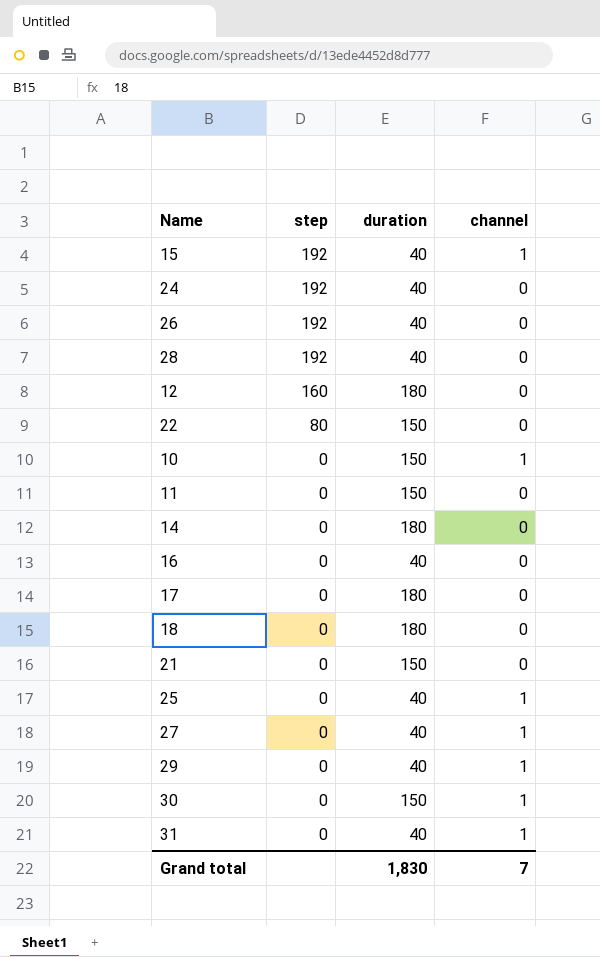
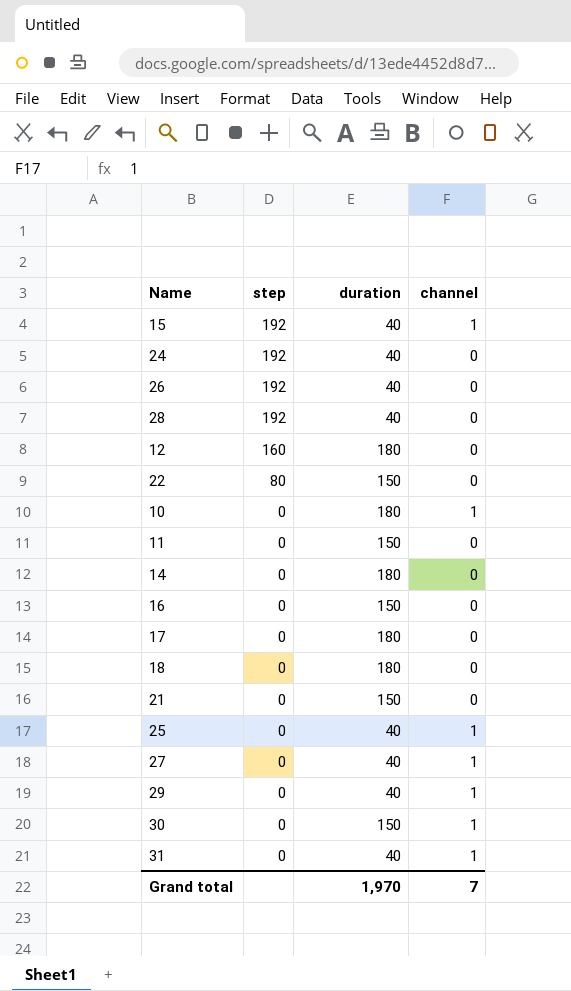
10 | duration: 150 -> 180
16 | duration: 40 -> 150
Grand total | duration: 1,830 -> 1,970

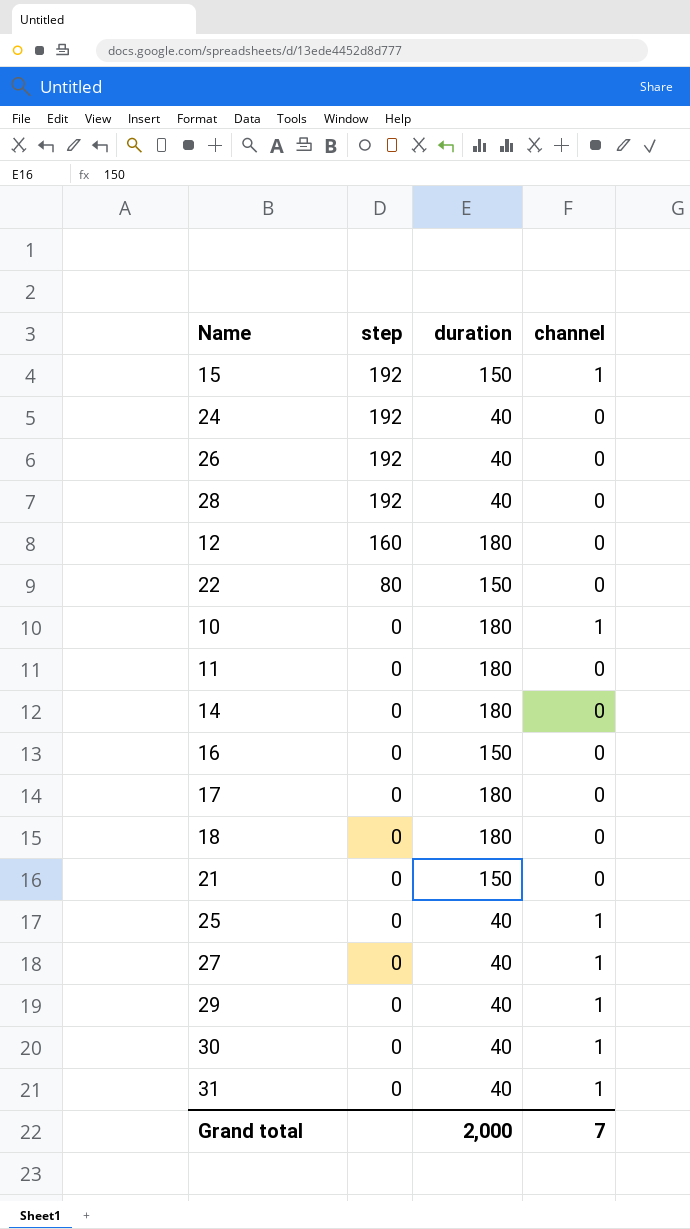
15 | duration: 40 -> 150
11 | duration: 150 -> 180
30 | duration: 150 -> 40
Grand total | duration: 1,970 -> 2,000

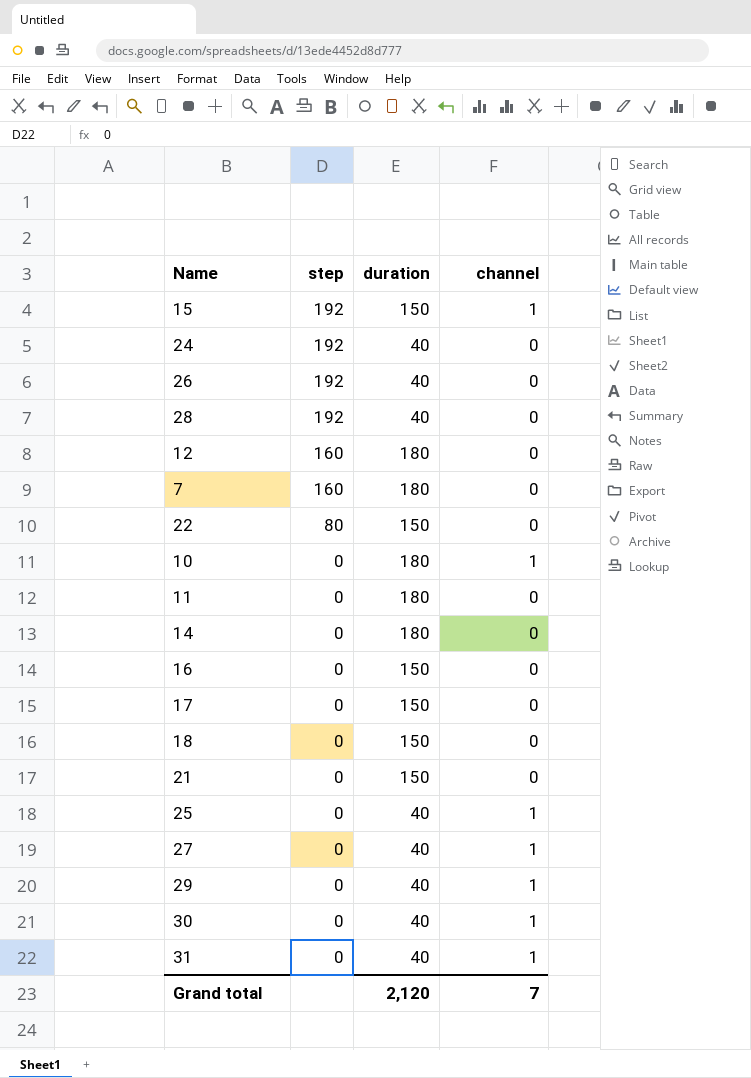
row 7: none -> 160 | 180 | 0
17 | duration: 180 -> 150
18 | duration: 180 -> 150
Grand total | duration: 2,000 -> 2,120

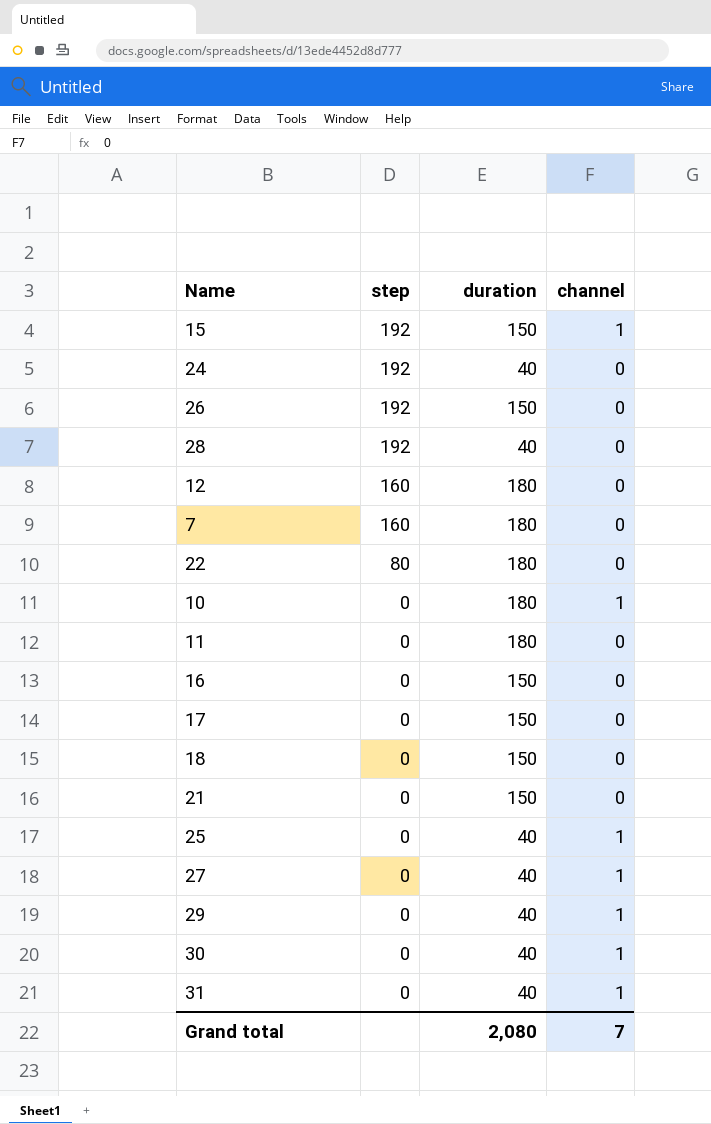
row 14: 0 | 180 | 0 -> none
26 | duration: 40 -> 150
22 | duration: 150 -> 180
Grand total | duration: 2,120 -> 2,080

